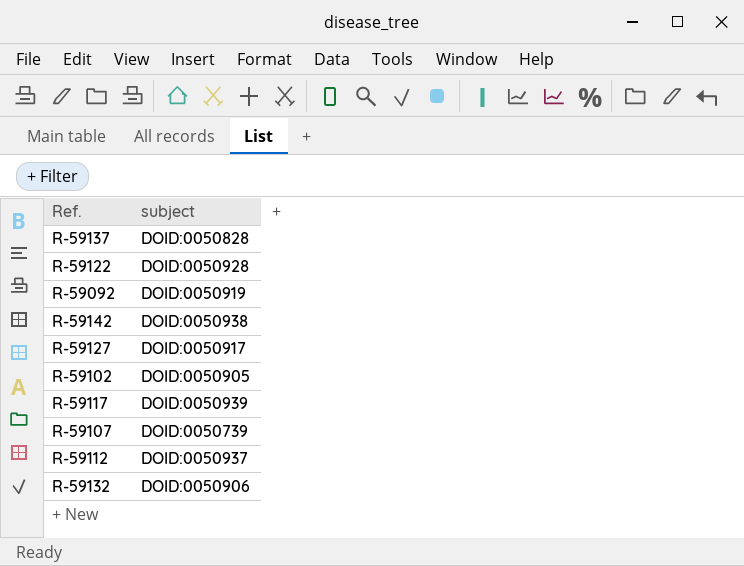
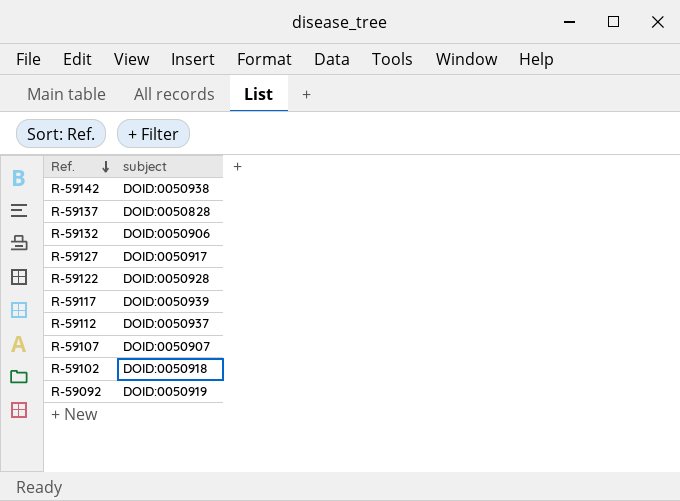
row order: none -> Ref. descending
R-59107 | subject: DOID:0050739 -> DOID:0050907
R-59102 | subject: DOID:0050905 -> DOID:0050918

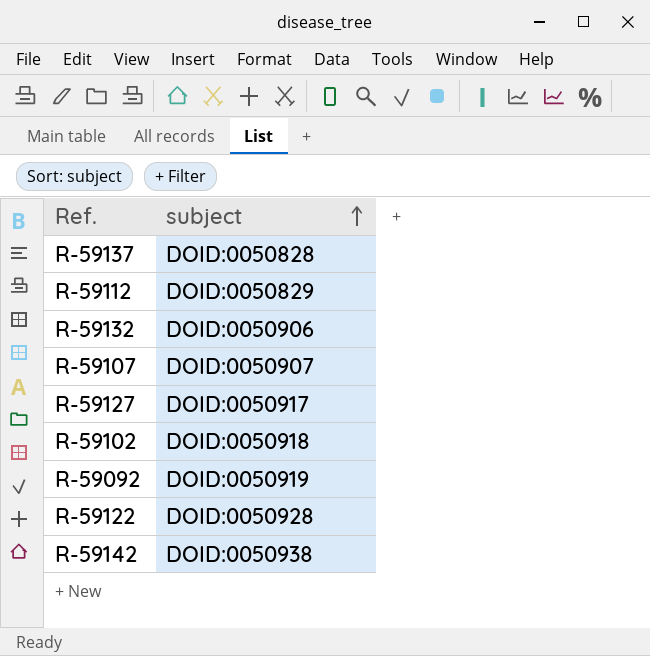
row order: Ref. descending -> subject ascending
row R-59117: DOID:0050939 -> none
R-59112 | subject: DOID:0050937 -> DOID:0050829

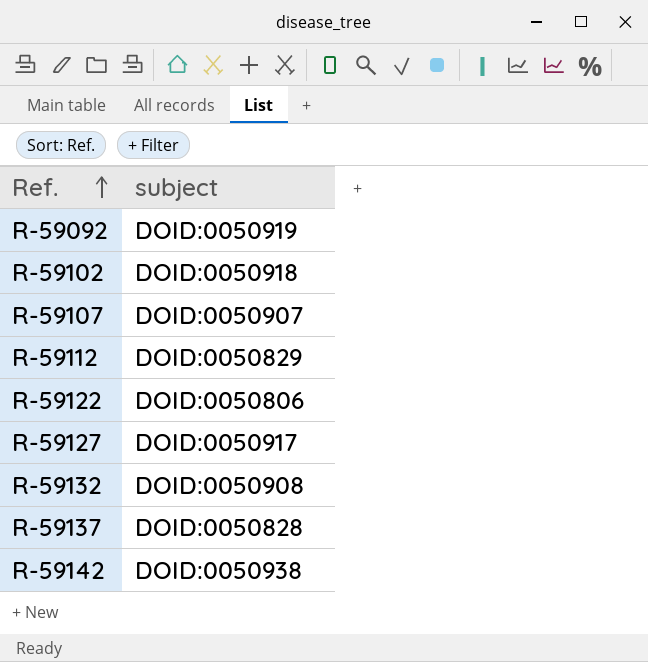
row order: subject ascending -> Ref. ascending
R-59122 | subject: DOID:0050928 -> DOID:0050806
R-59132 | subject: DOID:0050906 -> DOID:0050908

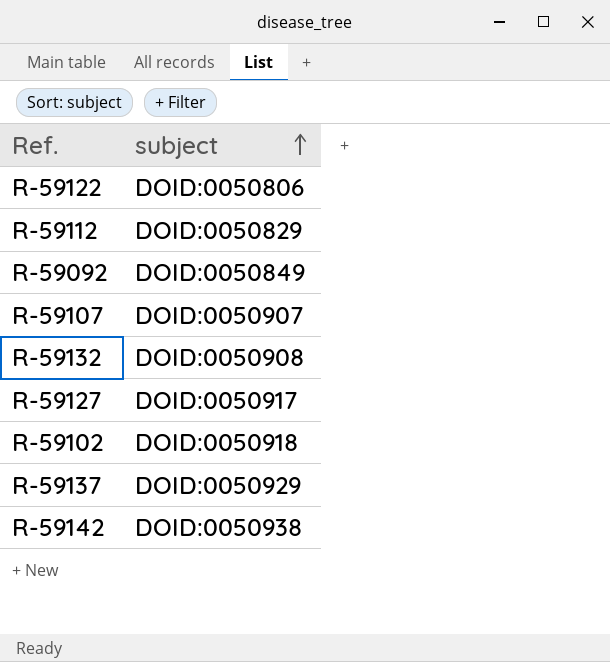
row order: Ref. ascending -> subject ascending
R-59092 | subject: DOID:0050919 -> DOID:0050849
R-59137 | subject: DOID:0050828 -> DOID:0050929

